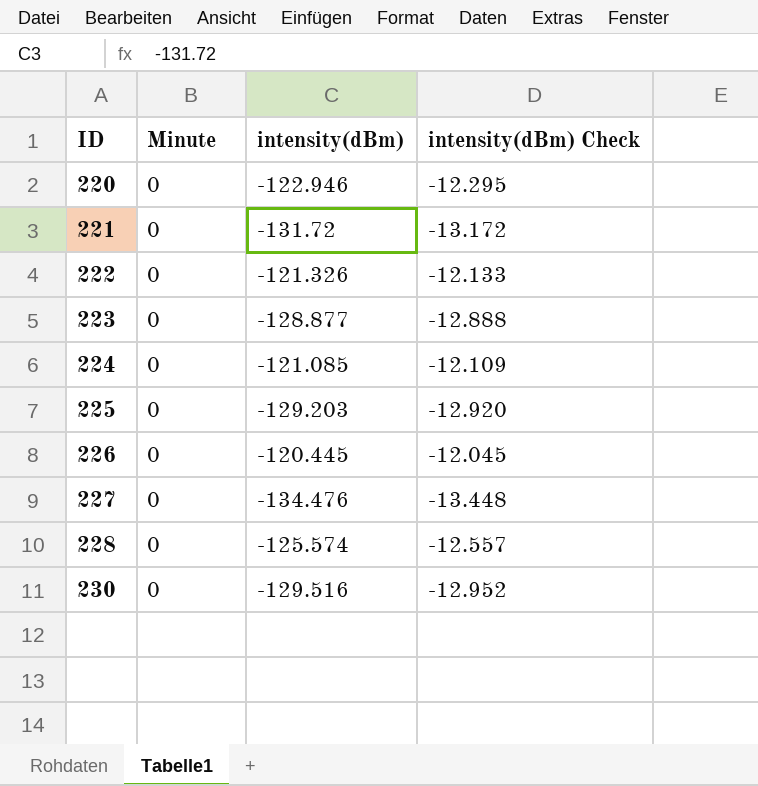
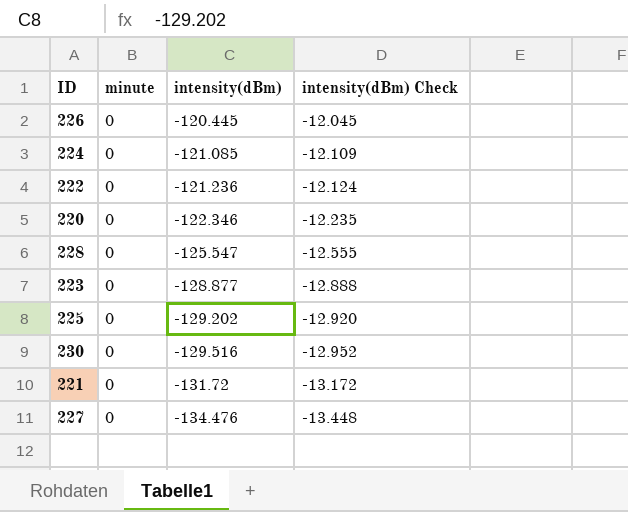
row order: ID ascending -> intensity(dBm) descending
column name: Minute -> minute
222 | intensity(dBm): -121.326 -> -121.236
222 | intensity(dBm) Check: -12.133 -> -12.124
220 | intensity(dBm): -122.946 -> -122.346
220 | intensity(dBm) Check: -12.295 -> -12.235
228 | intensity(dBm): -125.574 -> -125.547
228 | intensity(dBm) Check: -12.557 -> -12.555
225 | intensity(dBm): -129.203 -> -129.202

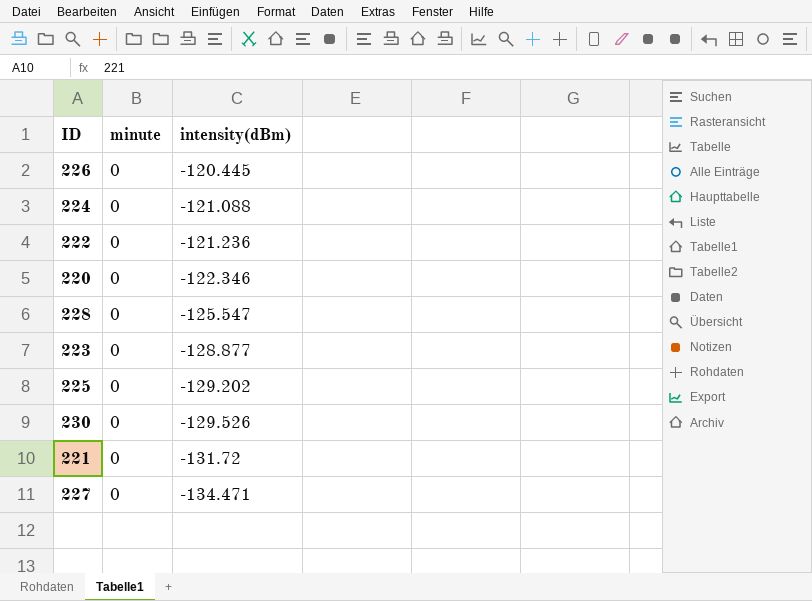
column intensity(dBm) Check | formula: [intensity(dBm)] * 0.1 -> none
224 | intensity(dBm): -121.085 -> -121.088
230 | intensity(dBm): -129.516 -> -129.526
227 | intensity(dBm): -134.476 -> -134.471

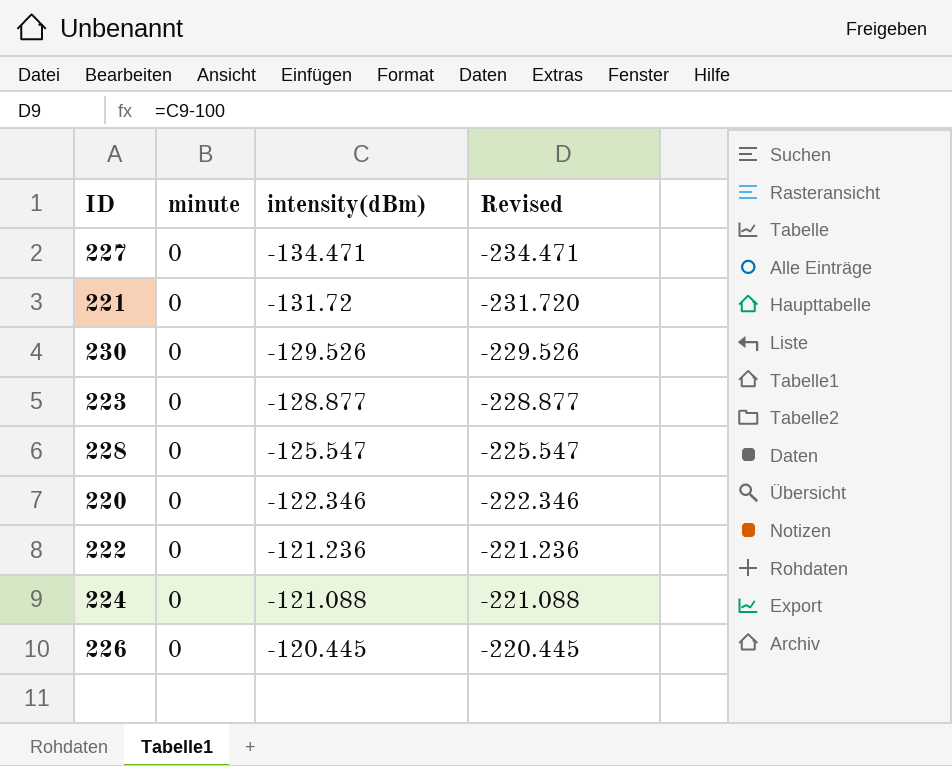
row order: intensity(dBm) descending -> intensity(dBm) ascending
column Revised | formula: none -> [intensity(dBm)] - 100
row 225: 0 | -129.202 -> none

